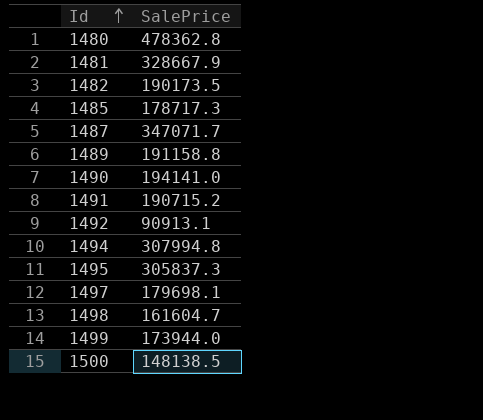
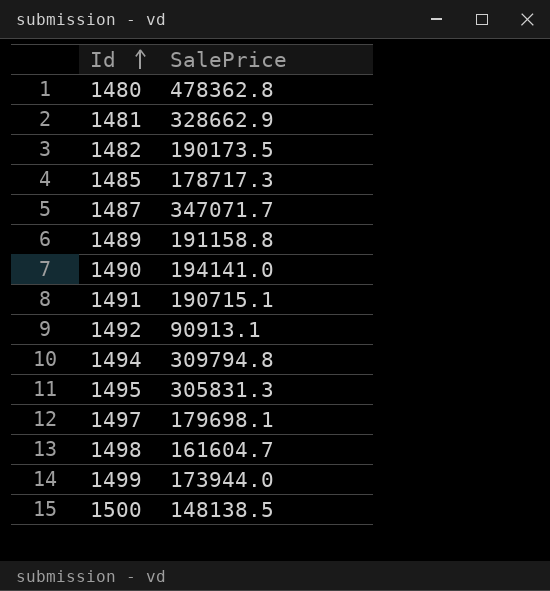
1481 | SalePrice: 328667.9 -> 328662.9
1491 | SalePrice: 190715.2 -> 190715.1
1494 | SalePrice: 307994.8 -> 309794.8
1495 | SalePrice: 305837.3 -> 305831.3

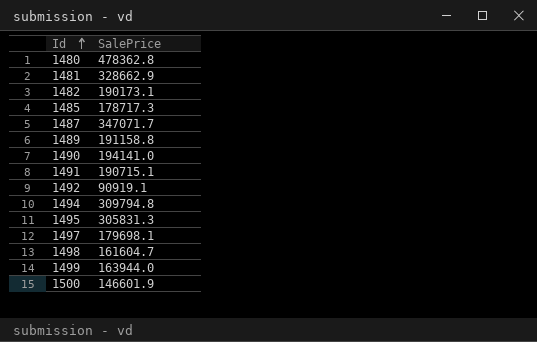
1482 | SalePrice: 190173.5 -> 190173.1
1492 | SalePrice: 90913.1 -> 90919.1
1499 | SalePrice: 173944.0 -> 163944.0
1500 | SalePrice: 148138.5 -> 146601.9

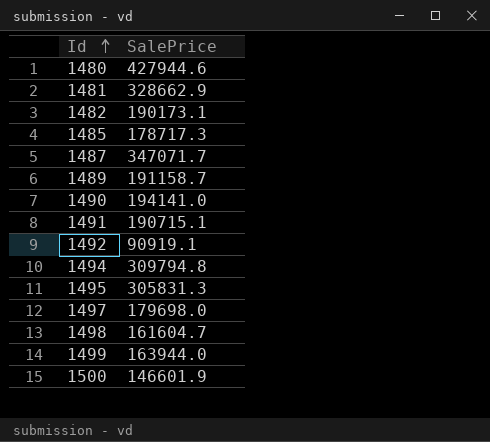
1480 | SalePrice: 478362.8 -> 427944.6
1489 | SalePrice: 191158.8 -> 191158.7
1497 | SalePrice: 179698.1 -> 179698.0

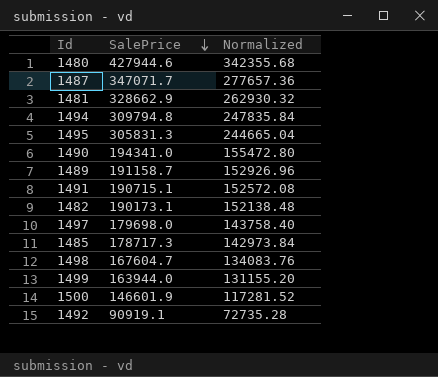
row order: Id ascending -> SalePrice descending
column Normalized | formula: none -> [SalePrice] * 0.8
1490 | SalePrice: 194141.0 -> 194341.0
1498 | SalePrice: 161604.7 -> 167604.7

